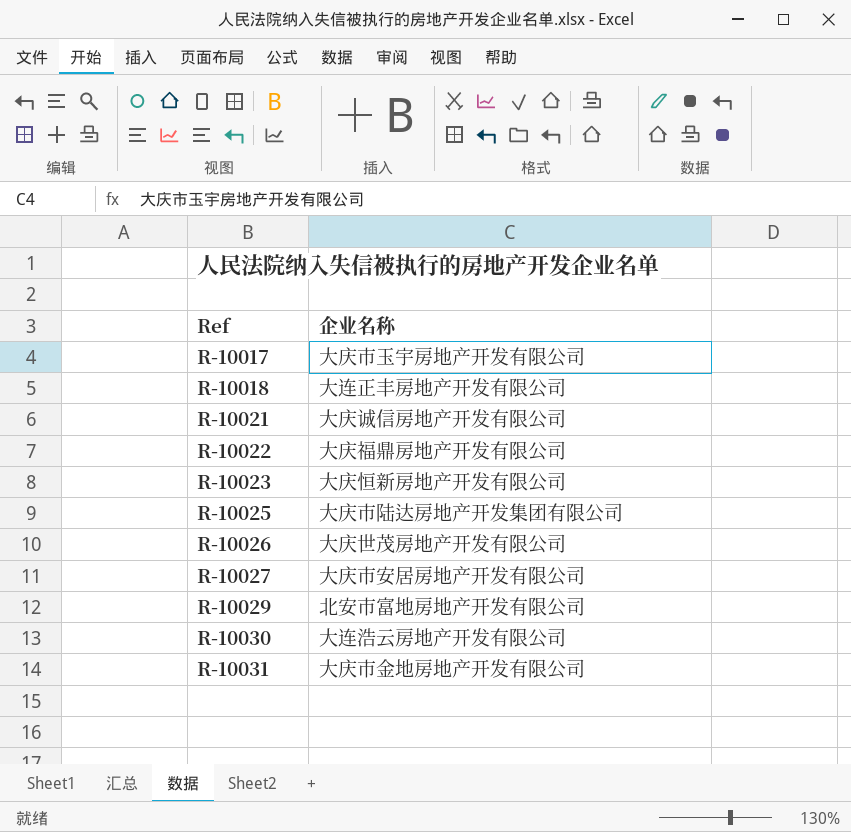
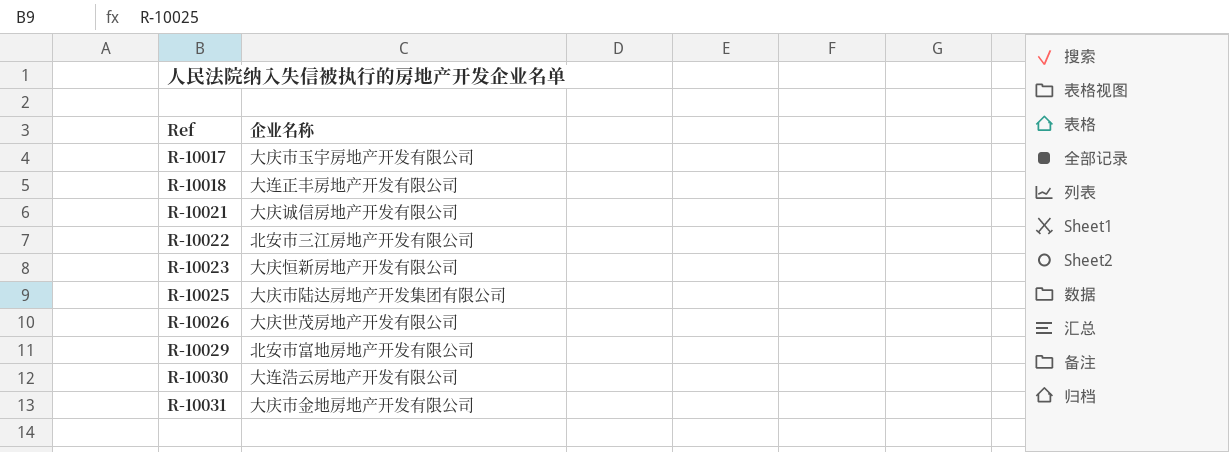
row R-10027: 大庆市安居房地产开发有限公司 -> none
R-10022 | 企业名称: 大庆福鼎房地产开发有限公司 -> 北安市三江房地产开发有限公司

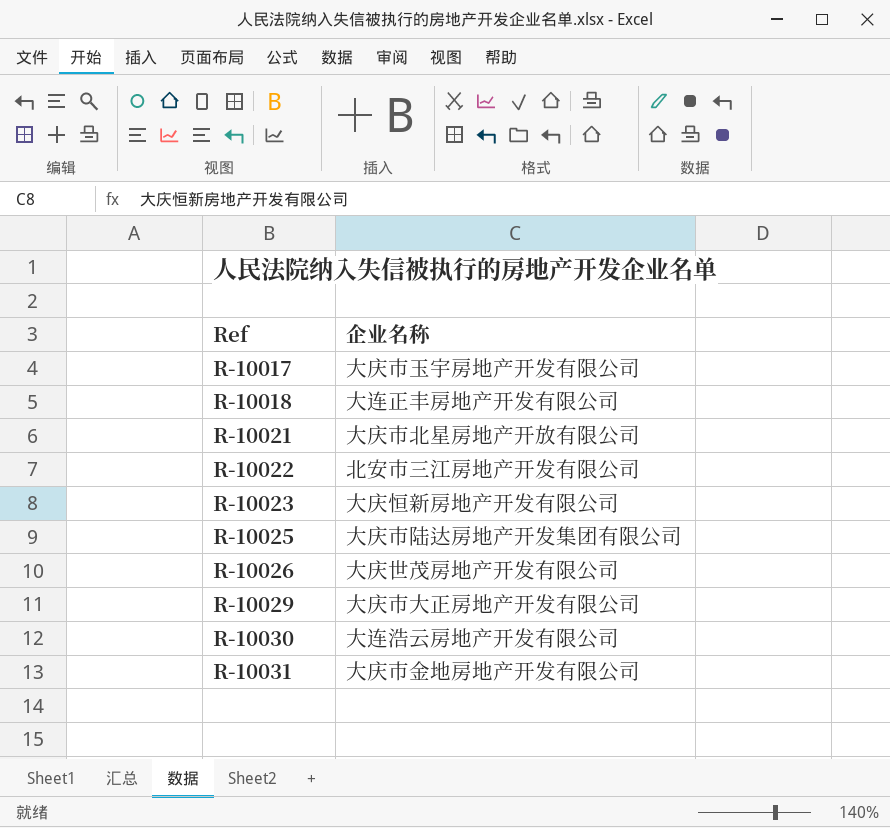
R-10021 | 企业名称: 大庆诚信房地产开发有限公司 -> 大庆市北星房地产开放有限公司
R-10029 | 企业名称: 北安市富地房地产开发有限公司 -> 大庆市大正房地产开发有限公司

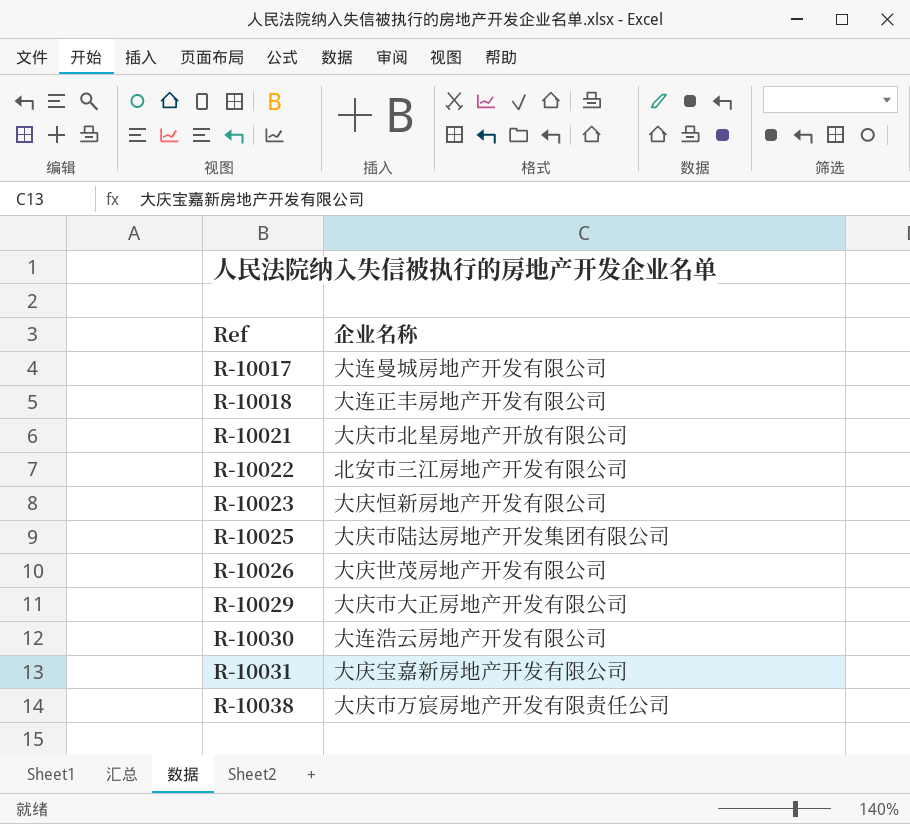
R-10017 | 企业名称: 大庆市玉宇房地产开发有限公司 -> 大连曼城房地产开发有限公司
R-10031 | 企业名称: 大庆市金地房地产开发有限公司 -> 大庆宝嘉新房地产开发有限公司
row R-10038: none -> 大庆市万宸房地产开发有限责任公司

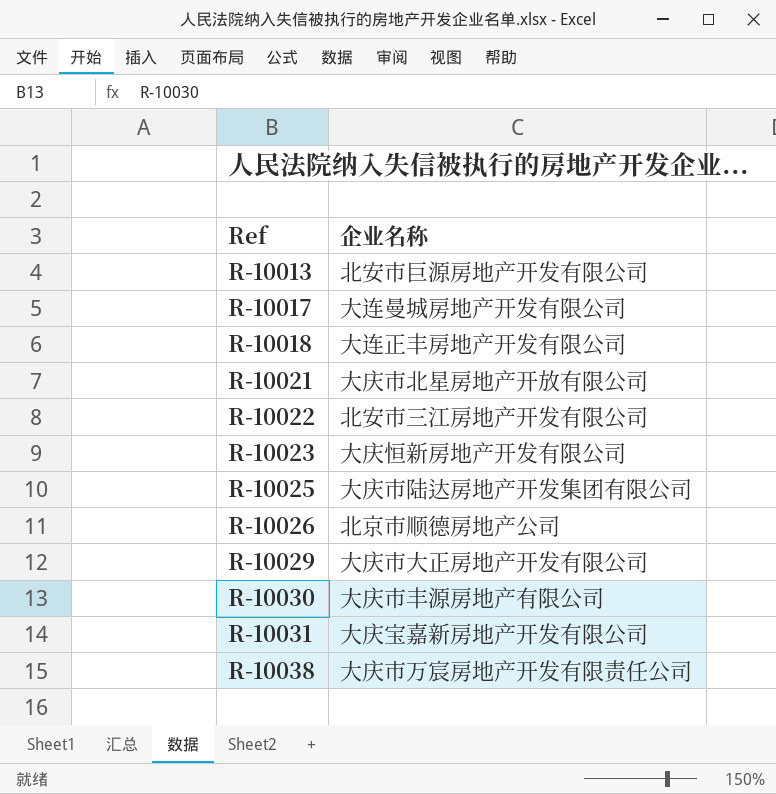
row R-10013: none -> 北安市巨源房地产开发有限公司
R-10026 | 企业名称: 大庆世茂房地产开发有限公司 -> 北京市顺德房地产公司
R-10030 | 企业名称: 大连浩云房地产开发有限公司 -> 大庆市丰源房地产有限公司

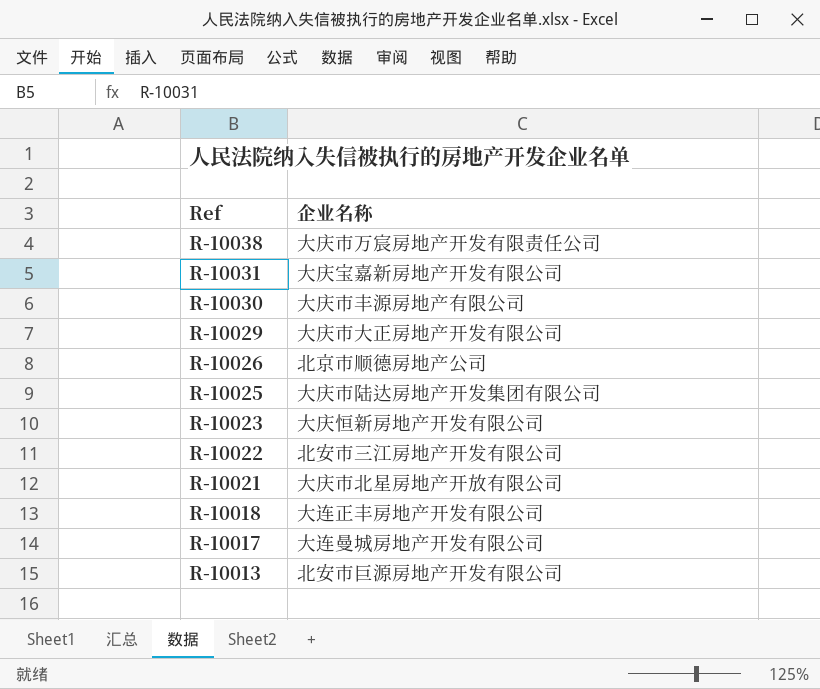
row order: Ref ascending -> Ref descending

